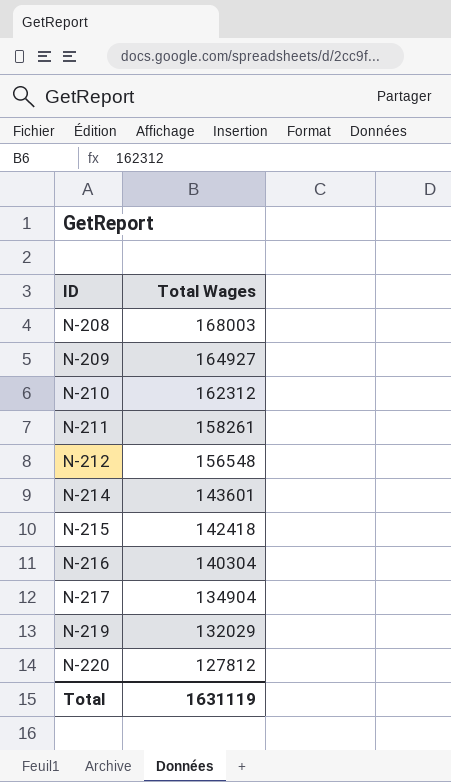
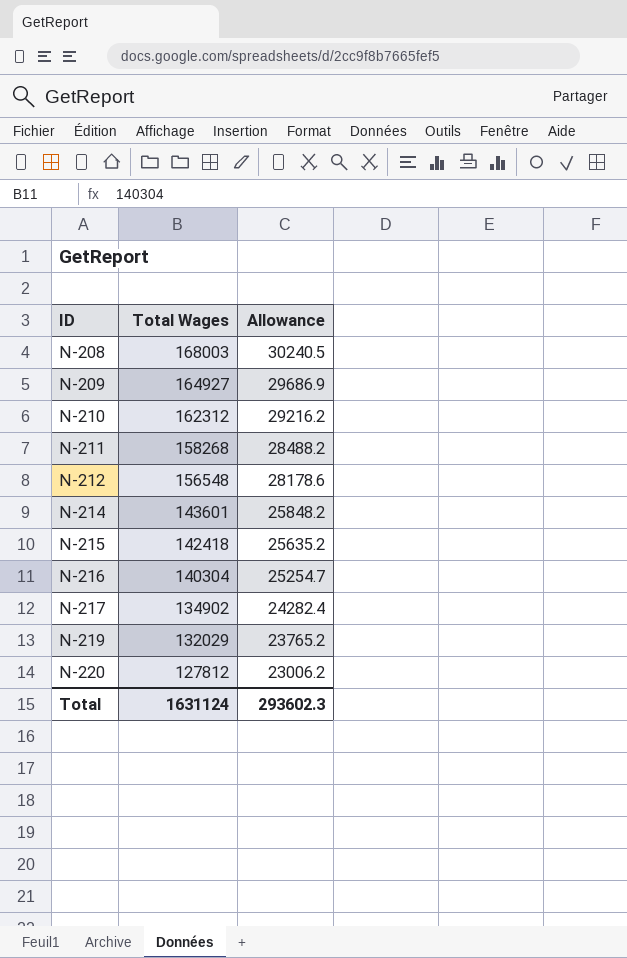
column Allowance | formula: none -> [Total Wages] * 0.18
N-211 | Total Wages: 158261 -> 158268
N-217 | Total Wages: 134904 -> 134902
Total | Total Wages: 1631119 -> 1631124

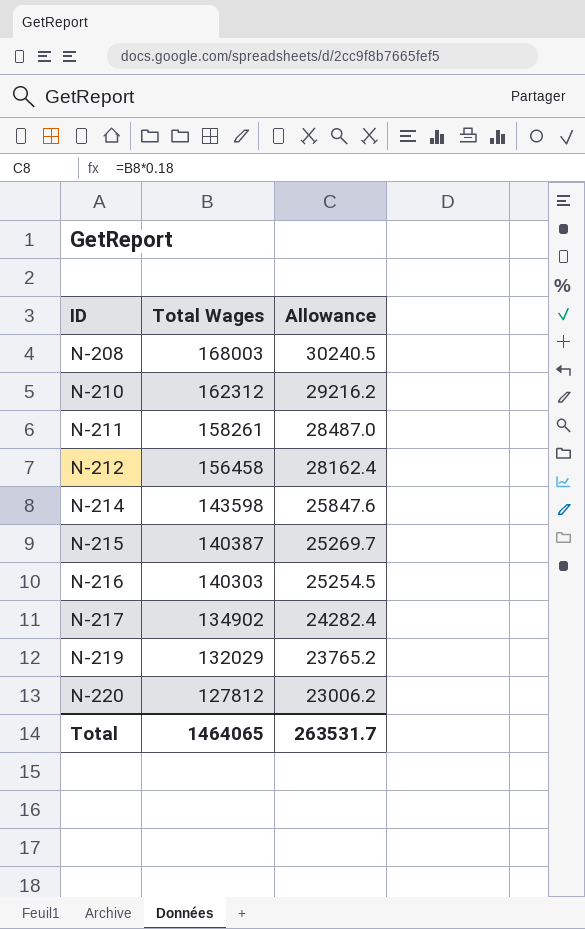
row N-209: 164927 | 29686.9 -> none
N-211 | Total Wages: 158268 -> 158261
N-211 | Allowance: 28488.2 -> 28487.0
N-212 | Total Wages: 156548 -> 156458
N-212 | Allowance: 28178.6 -> 28162.4
N-214 | Total Wages: 143601 -> 143598
N-214 | Allowance: 25848.2 -> 25847.6
N-215 | Total Wages: 142418 -> 140387
N-215 | Allowance: 25635.2 -> 25269.7
N-216 | Total Wages: 140304 -> 140303
N-216 | Allowance: 25254.7 -> 25254.5
Total | Total Wages: 1631124 -> 1464065
Total | Allowance: 293602.3 -> 263531.7

